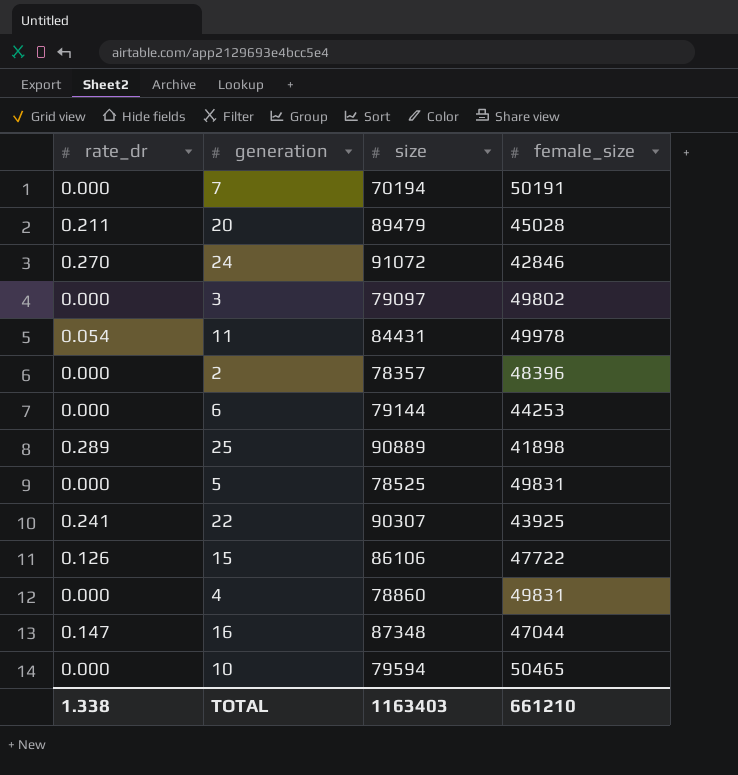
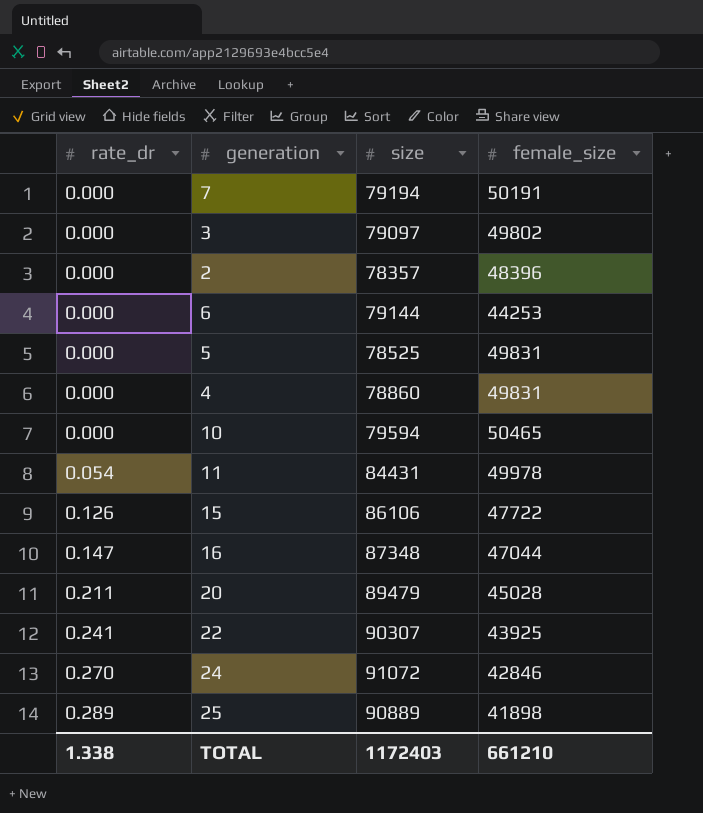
row order: none -> rate_dr ascending
7 | size: 70194 -> 79194
TOTAL | size: 1163403 -> 1172403

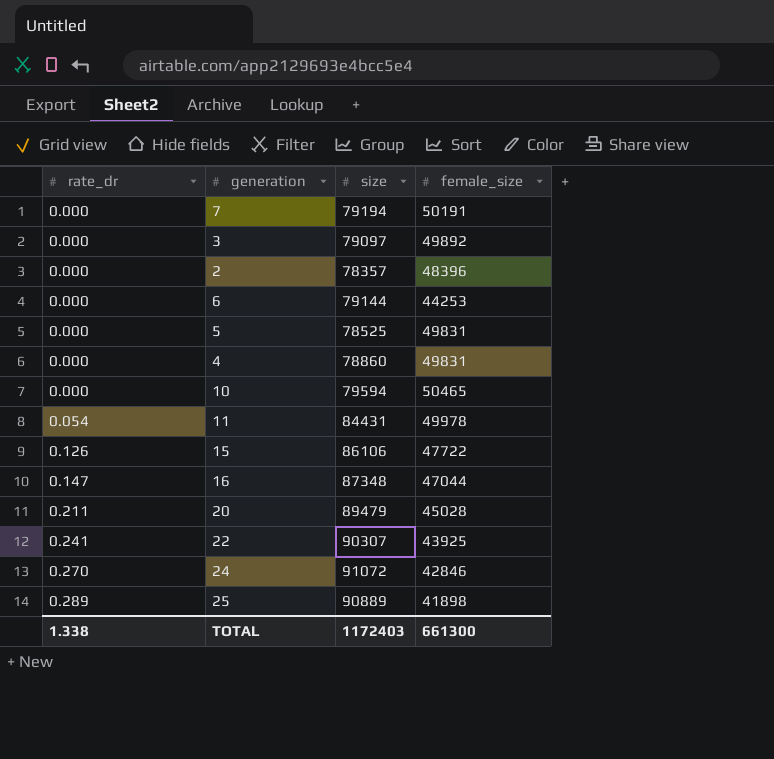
3 | female_size: 49802 -> 49892
TOTAL | female_size: 661210 -> 661300

